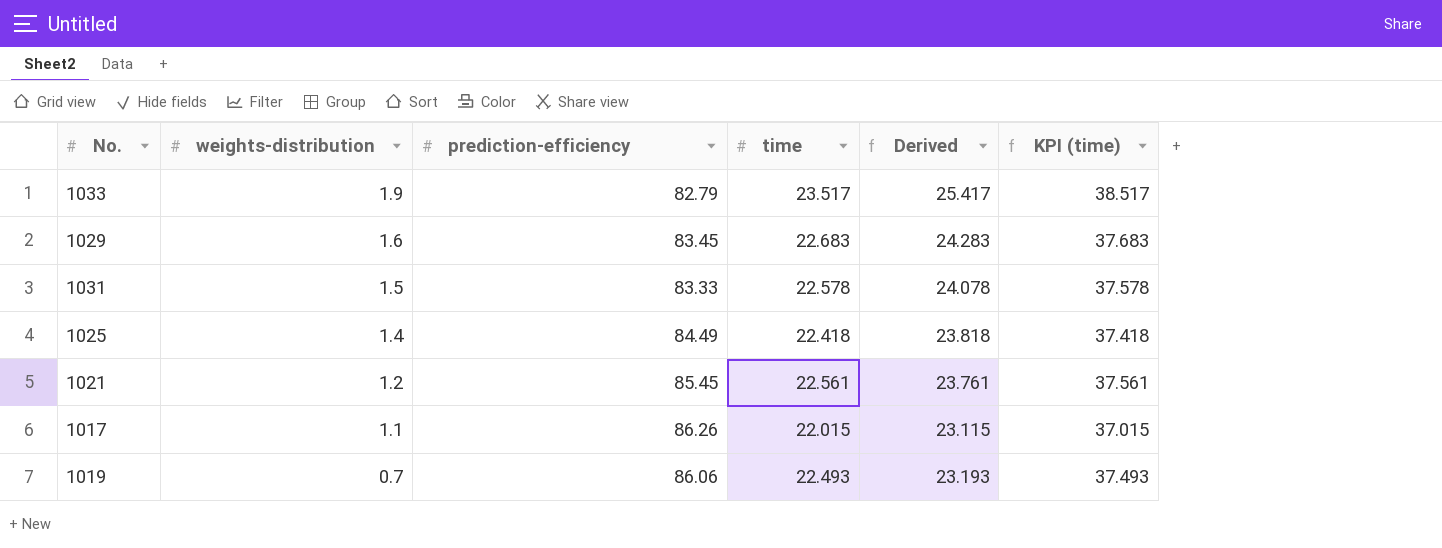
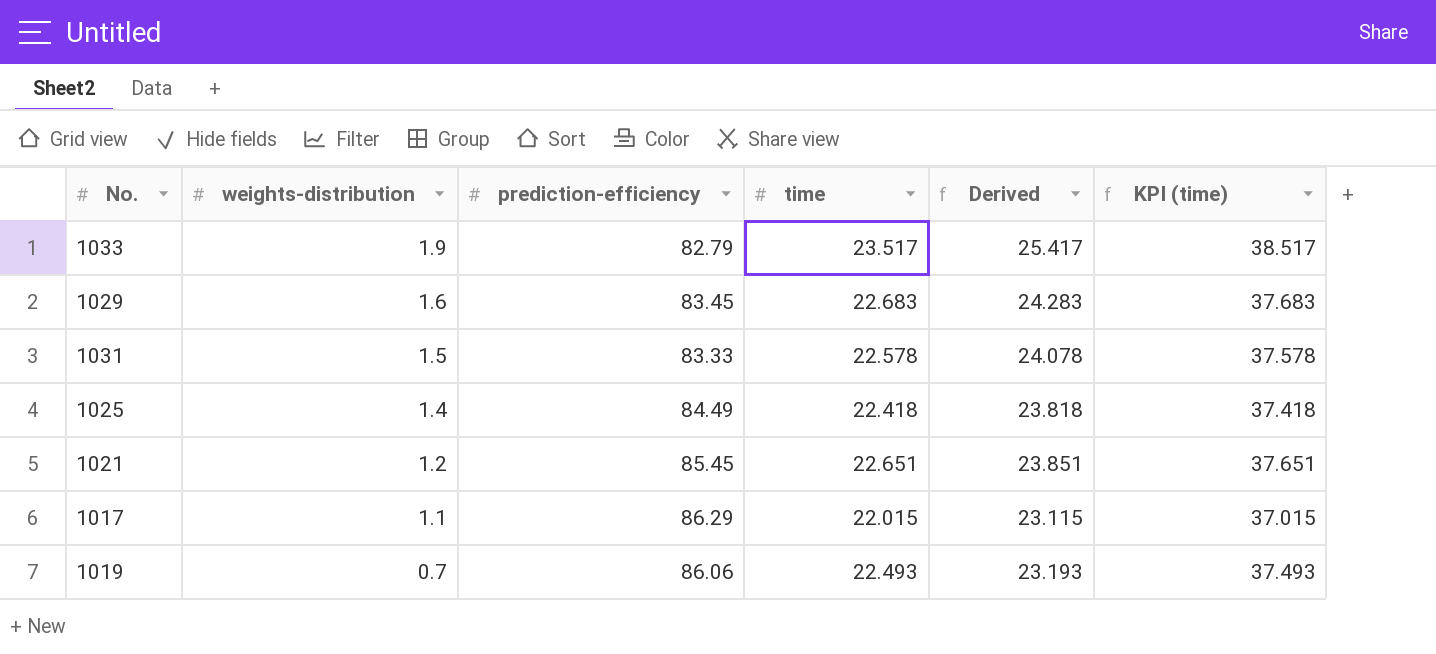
1021 | time: 22.561 -> 22.651
1021 | Derived: 23.761 -> 23.851
1021 | KPI (time): 37.561 -> 37.651
1017 | prediction-efficiency: 86.26 -> 86.29

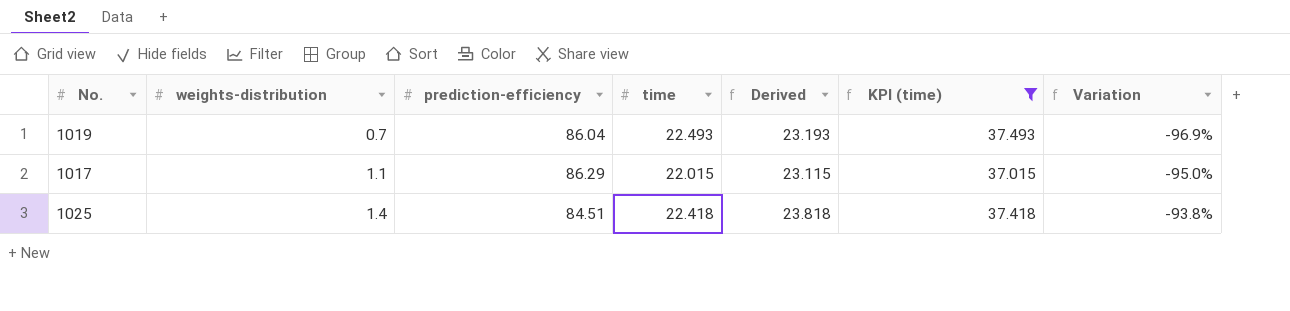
filter: none -> KPI (time) <= 37.493
row order: weights-distribution descending -> weights-distribution ascending
column Variation | formula: none -> ([weights-distribution] - [time]) / [time]
1019 | prediction-efficiency: 86.06 -> 86.04
1025 | prediction-efficiency: 84.49 -> 84.51

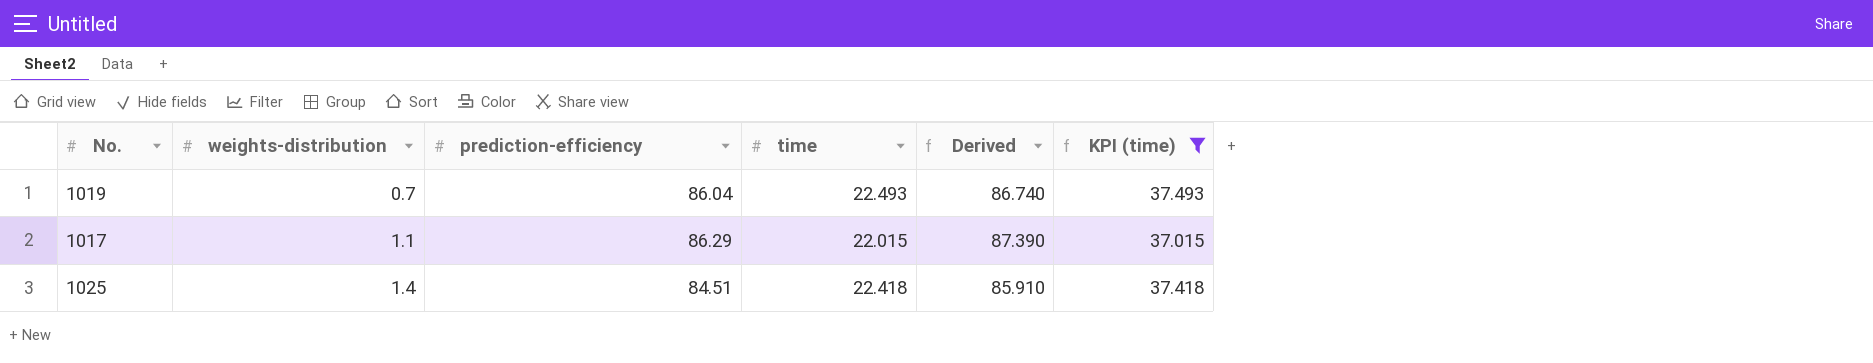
column Variation | formula: ([weights-distribution] - [time]) / [time] -> none
column Derived | formula: [weights-distribution] + [time] -> [weights-distribution] + [prediction-efficiency]

